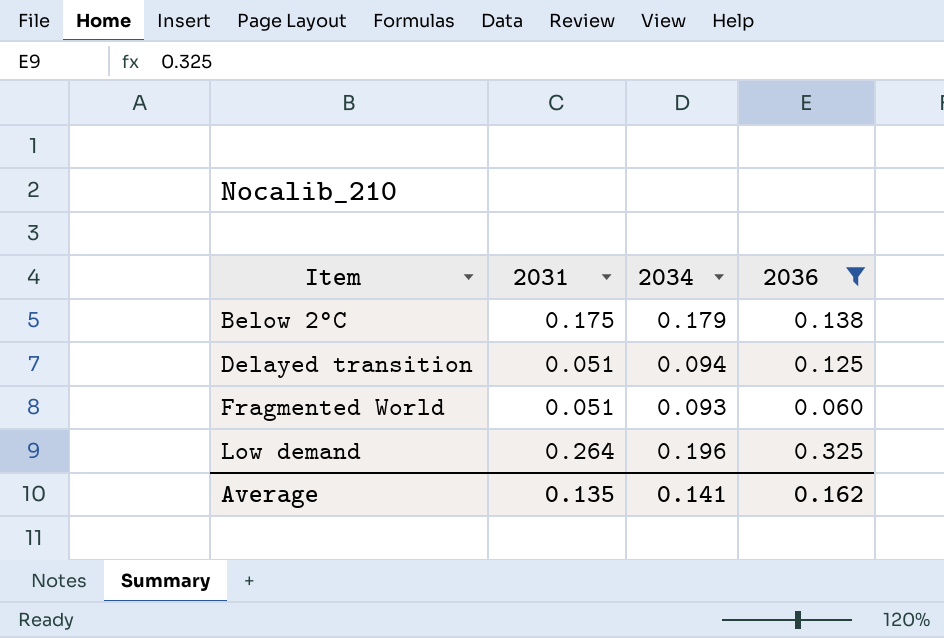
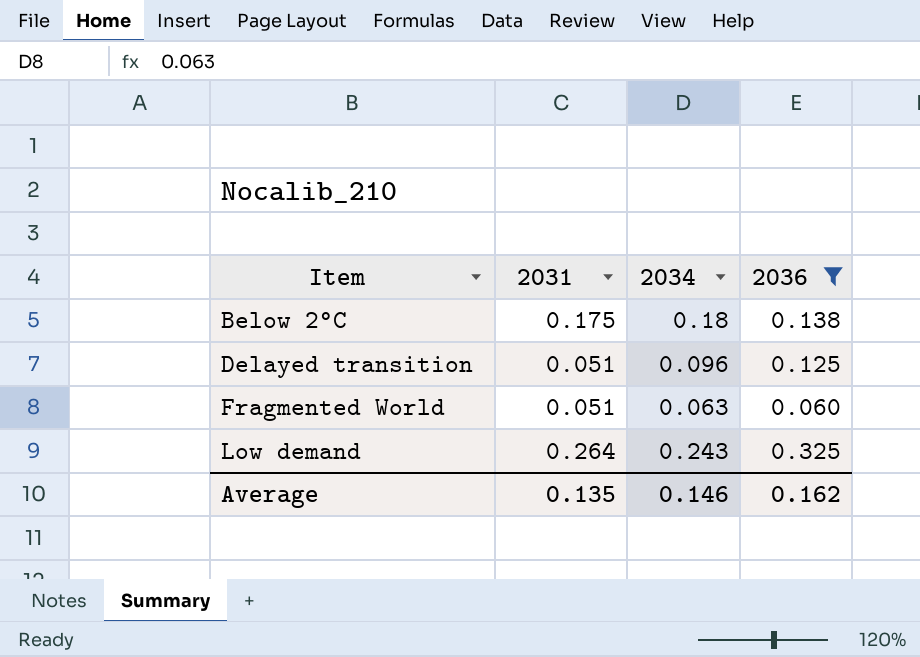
Below 2°C | 2034: 0.179 -> 0.18
Delayed transition | 2034: 0.094 -> 0.096
Fragmented World | 2034: 0.093 -> 0.063
Low demand | 2034: 0.196 -> 0.243
Average | 2034: 0.141 -> 0.146

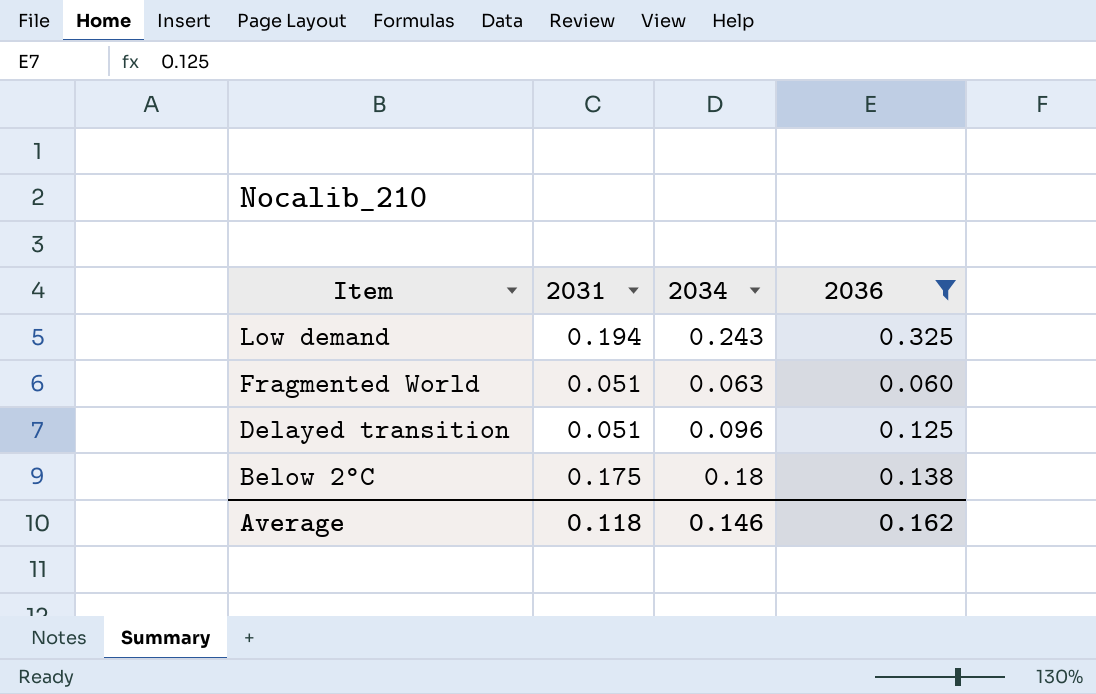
row order: Item ascending -> Item descending
Low demand | 2031: 0.264 -> 0.194
Average | 2031: 0.135 -> 0.118

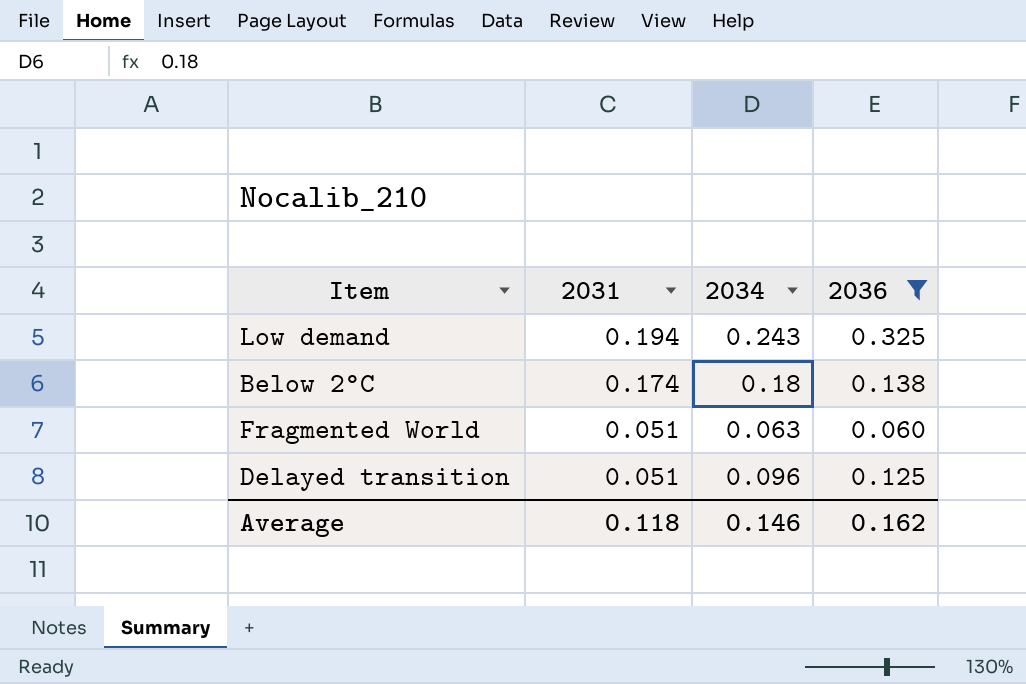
row order: Item descending -> 2031 descending
Below 2°C | 2031: 0.175 -> 0.174

